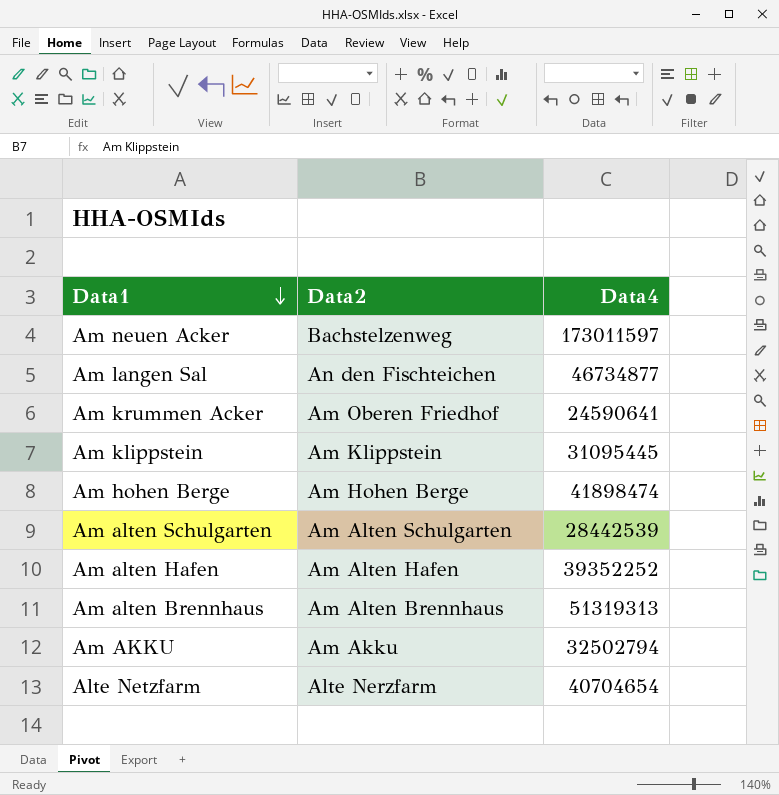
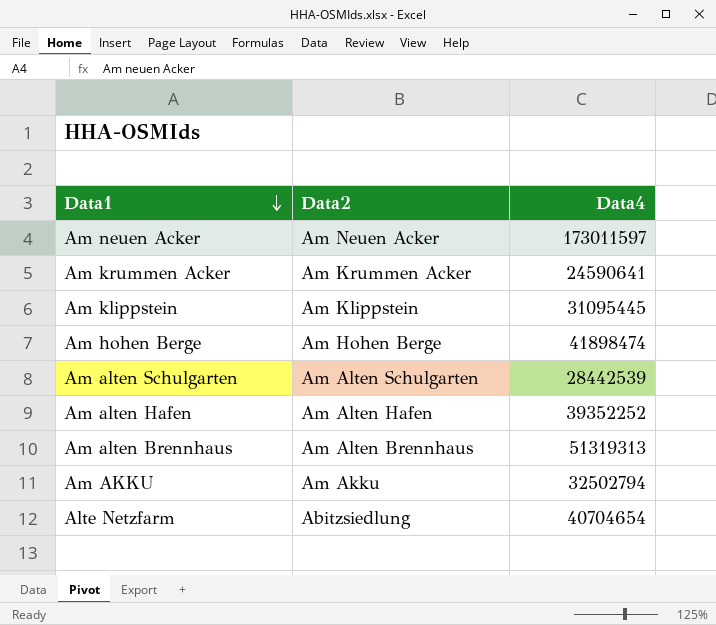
row Am langen Sal: An den Fischteichen | 46734877 -> none
Am neuen Acker | Data2: Bachstelzenweg -> Am Neuen Acker
Am krummen Acker | Data2: Am Oberen Friedhof -> Am Krummen Acker
Alte Netzfarm | Data2: Alte Nerzfarm -> Abitzsiedlung

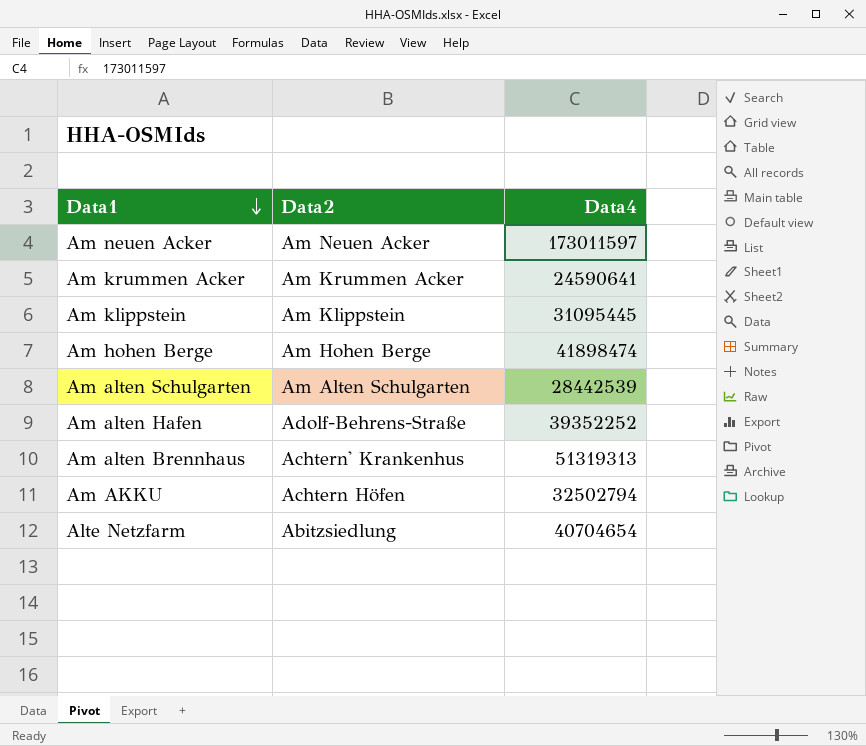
Am alten Hafen | Data2: Am Alten Hafen -> Adolf-Behrens-Straße
Am alten Brennhaus | Data2: Am Alten Brennhaus -> Achtern' Krankenhus
Am AKKU | Data2: Am Akku -> Achtern Höfen

